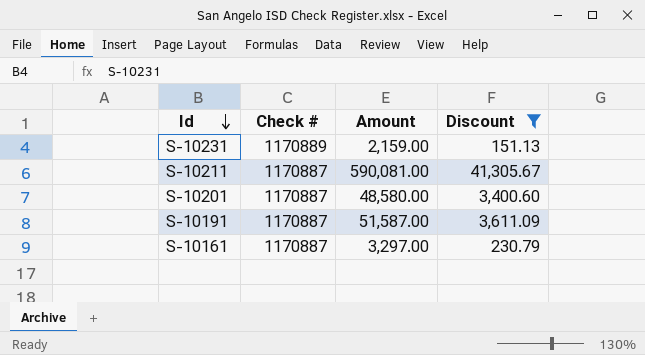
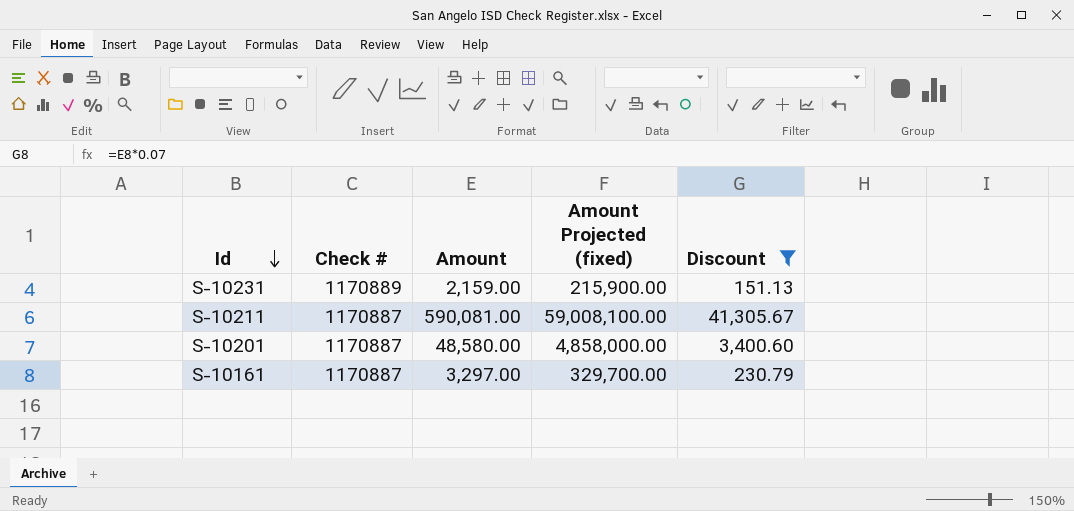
column Amount Projected (fixed) | formula: none -> [Amount] * 100
row S-10191: 1170887 | 51,587.00 | 3,611.09 -> none

